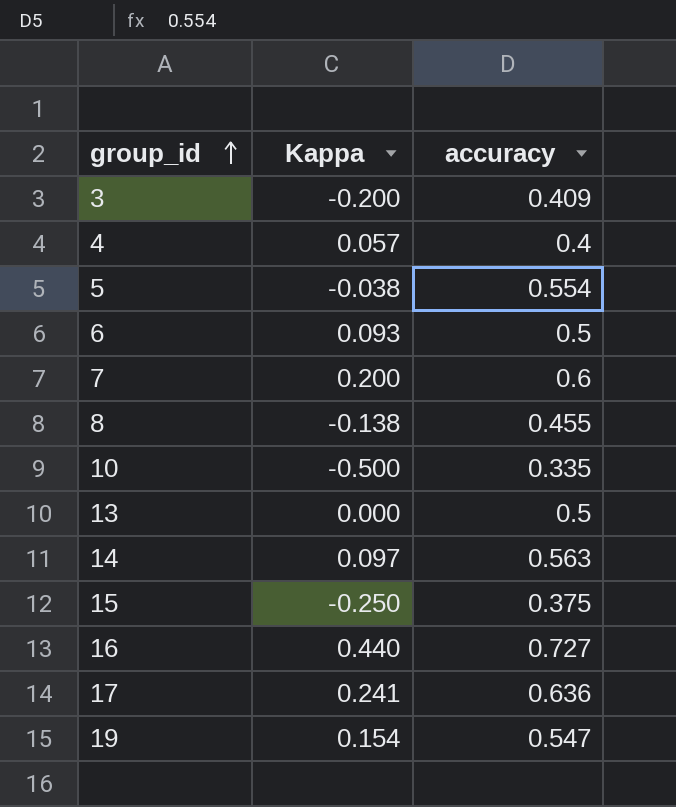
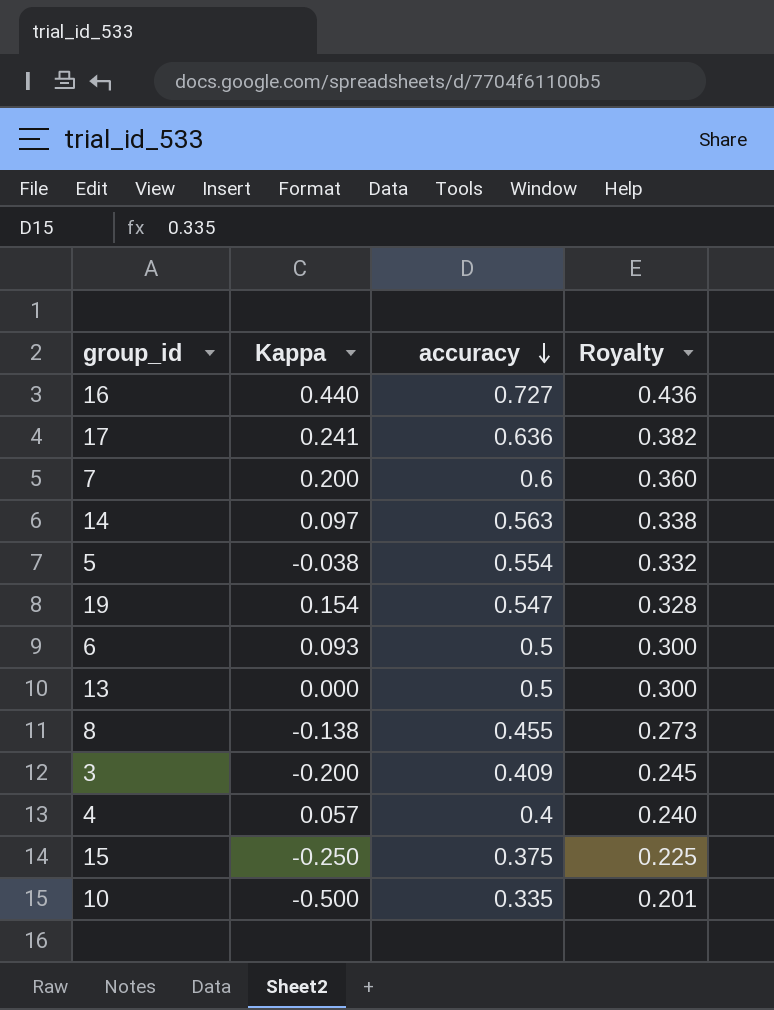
row order: group_id ascending -> accuracy descending
column Royalty | formula: none -> [accuracy] * 0.6

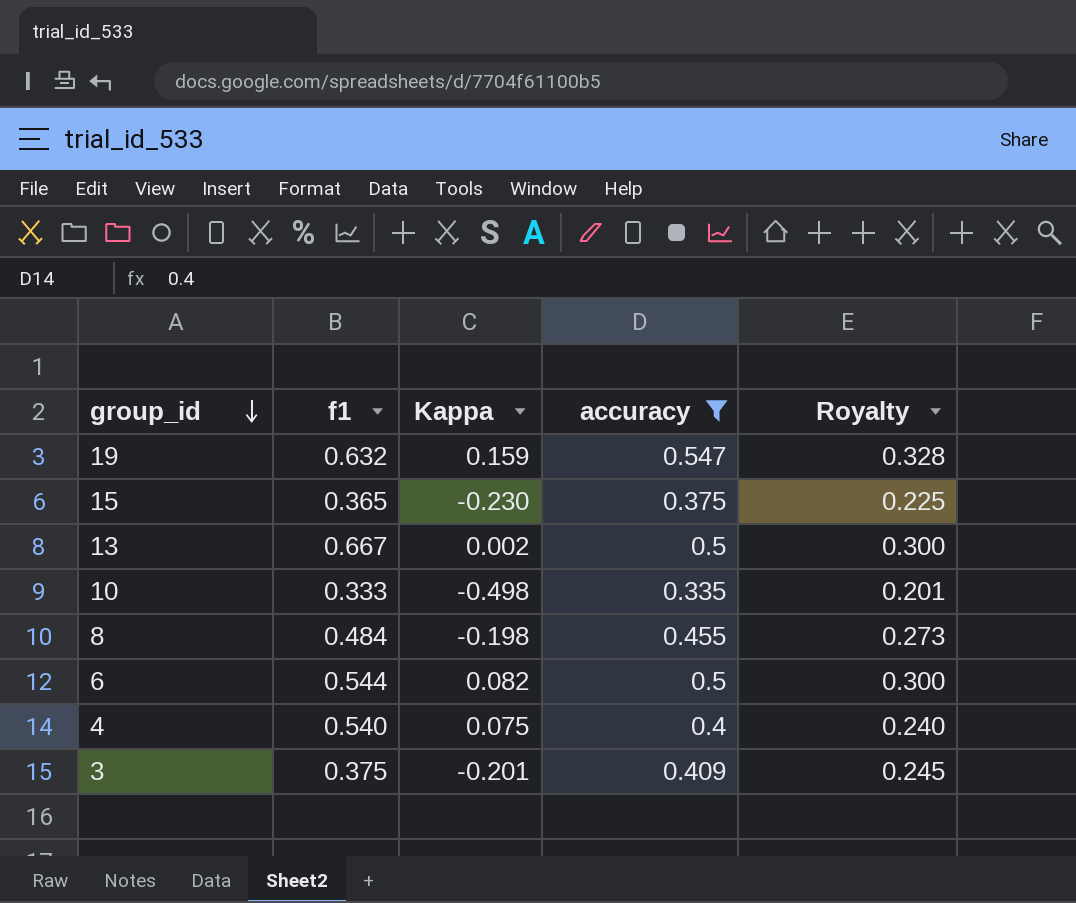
filter: none -> accuracy <= 0.547
row order: accuracy descending -> group_id descending
column f1 | position: none -> 2
19 | Kappa: 0.154 -> 0.159
15 | Kappa: -0.250 -> -0.230
13 | Kappa: 0.000 -> 0.002
10 | Kappa: -0.500 -> -0.498
8 | Kappa: -0.138 -> -0.198
6 | Kappa: 0.093 -> 0.082
4 | Kappa: 0.057 -> 0.075
3 | Kappa: -0.200 -> -0.201

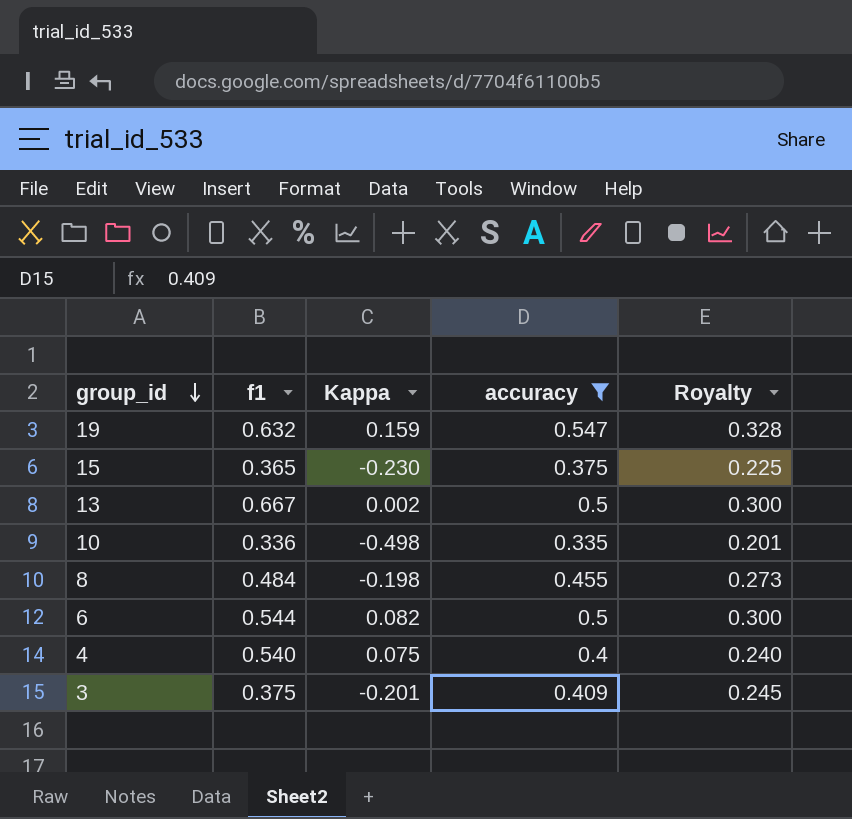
10 | f1: 0.333 -> 0.336

